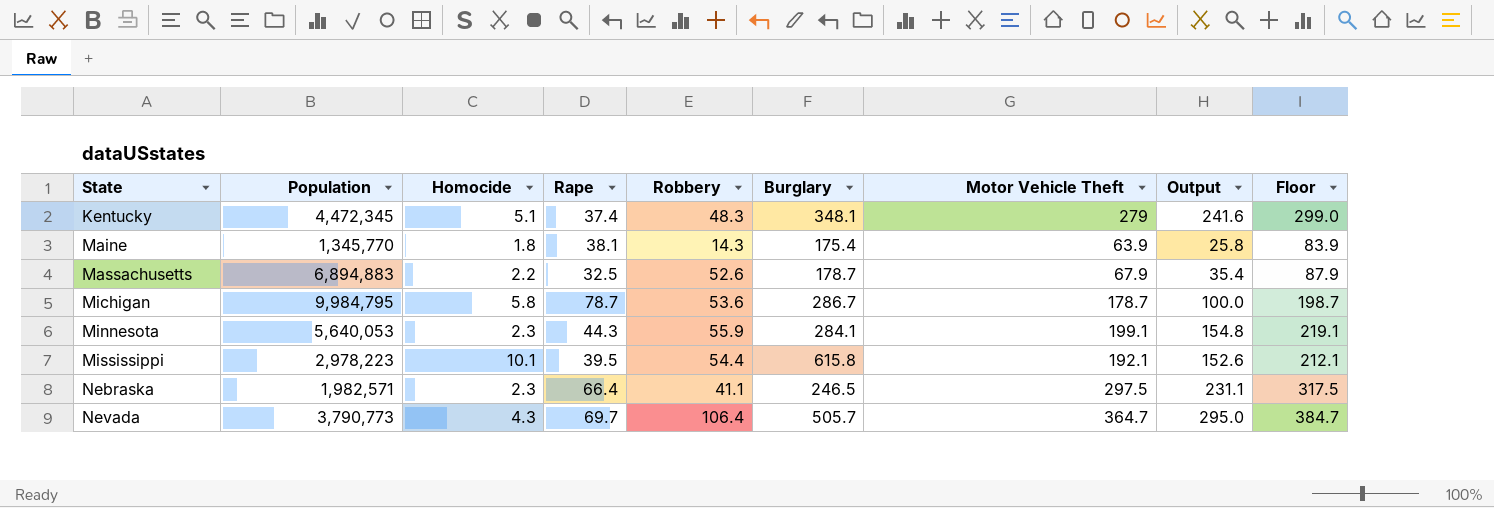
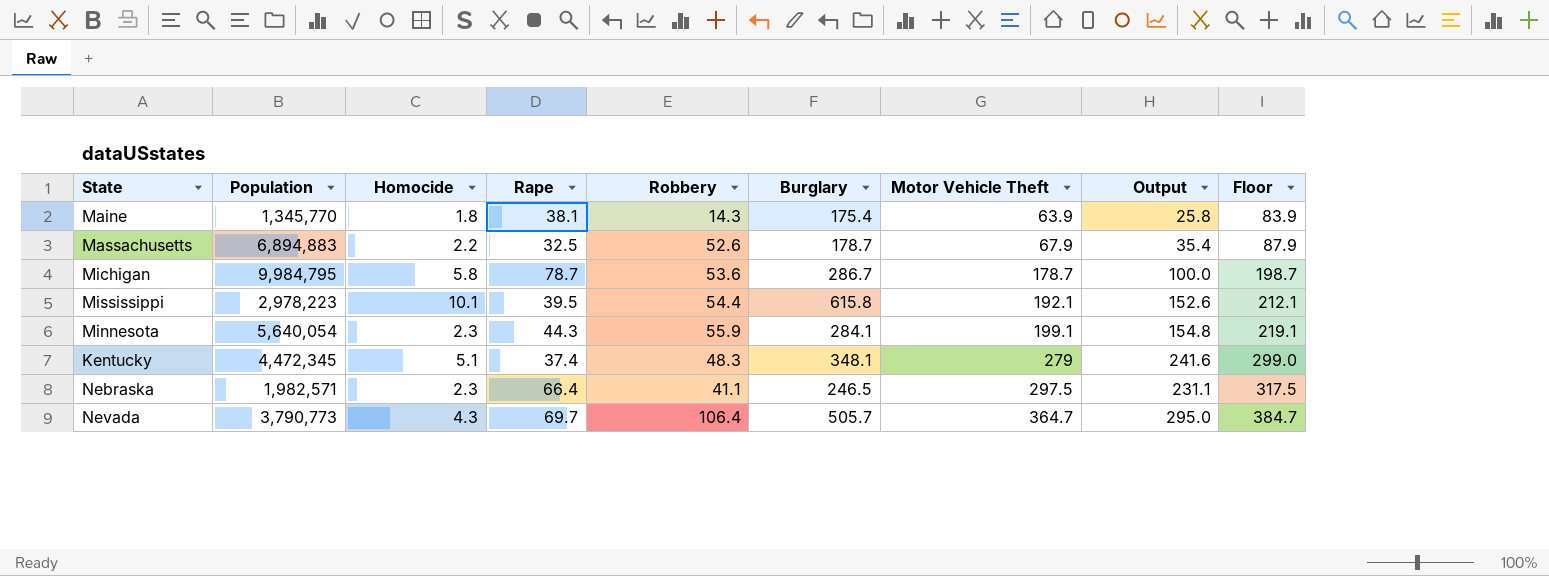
row order: State ascending -> Motor Vehicle Theft ascending
Minnesota | Population: 5,640,053 -> 5,640,054

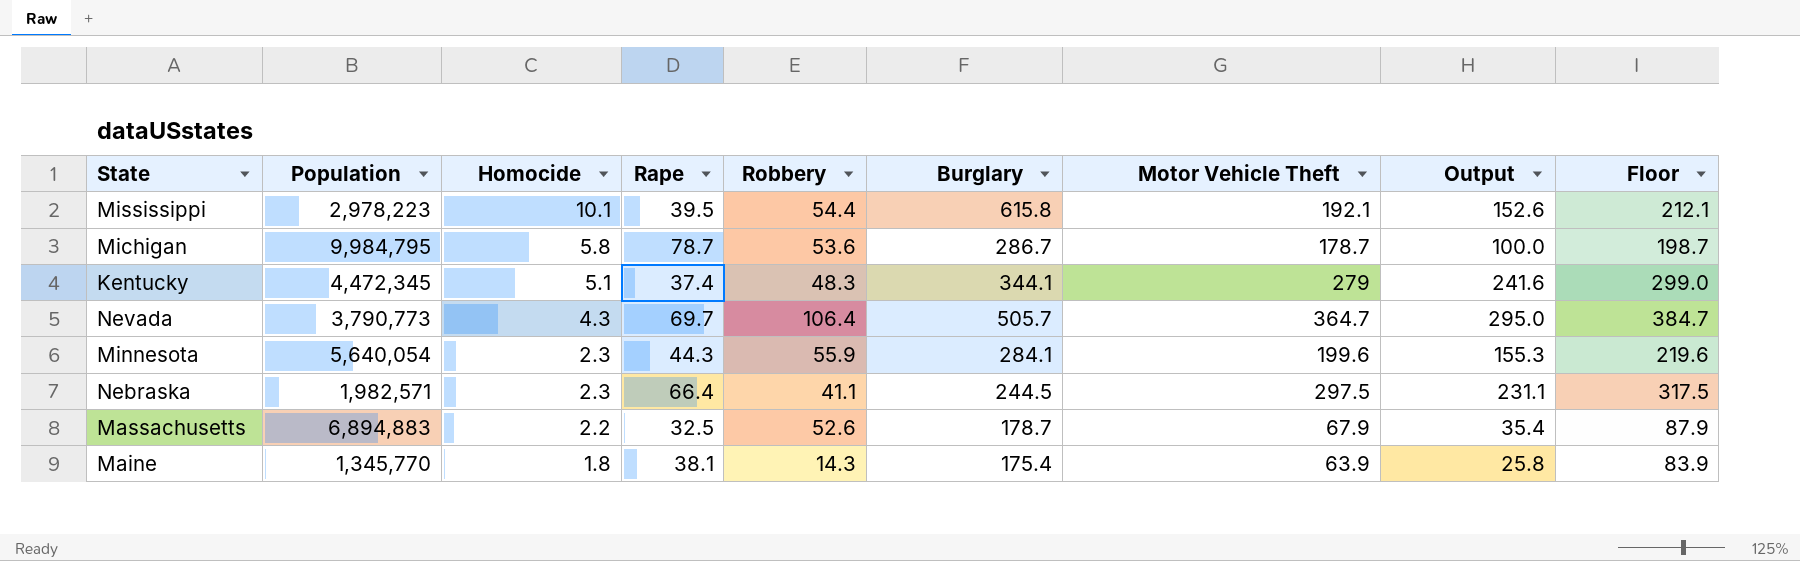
row order: Motor Vehicle Theft ascending -> Homocide descending
Kentucky | Burglary: 348.1 -> 344.1
Minnesota | Motor Vehicle Theft: 199.1 -> 199.6
Minnesota | Output: 154.8 -> 155.3
Minnesota | Floor: 219.1 -> 219.6
Nebraska | Burglary: 246.5 -> 244.5

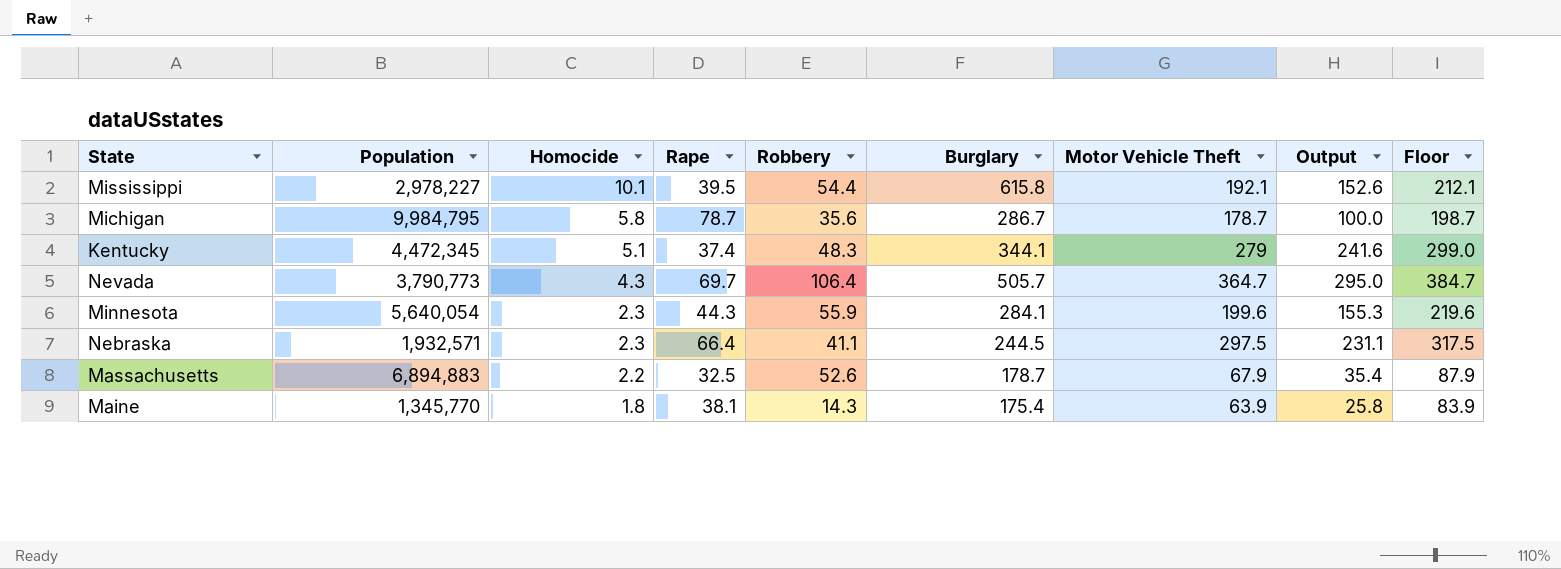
Mississippi | Population: 2,978,223 -> 2,978,227
Michigan | Robbery: 53.6 -> 35.6
Nebraska | Population: 1,982,571 -> 1,932,571

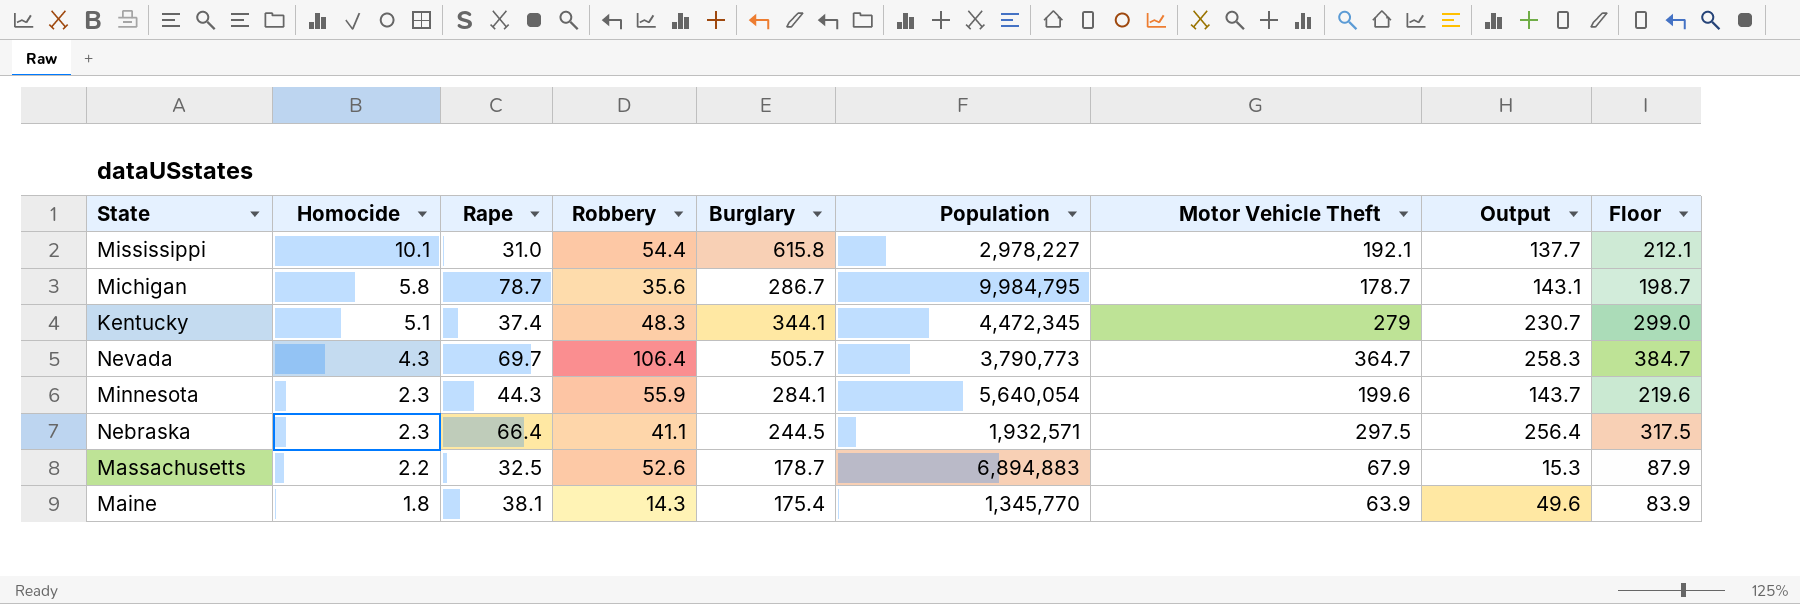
column Population | position: 2 -> 6
column Output | formula: [Motor Vehicle Theft] - [Rape] -> [Motor Vehicle Theft] - [Robbery]
Mississippi | Rape: 39.5 -> 31.0

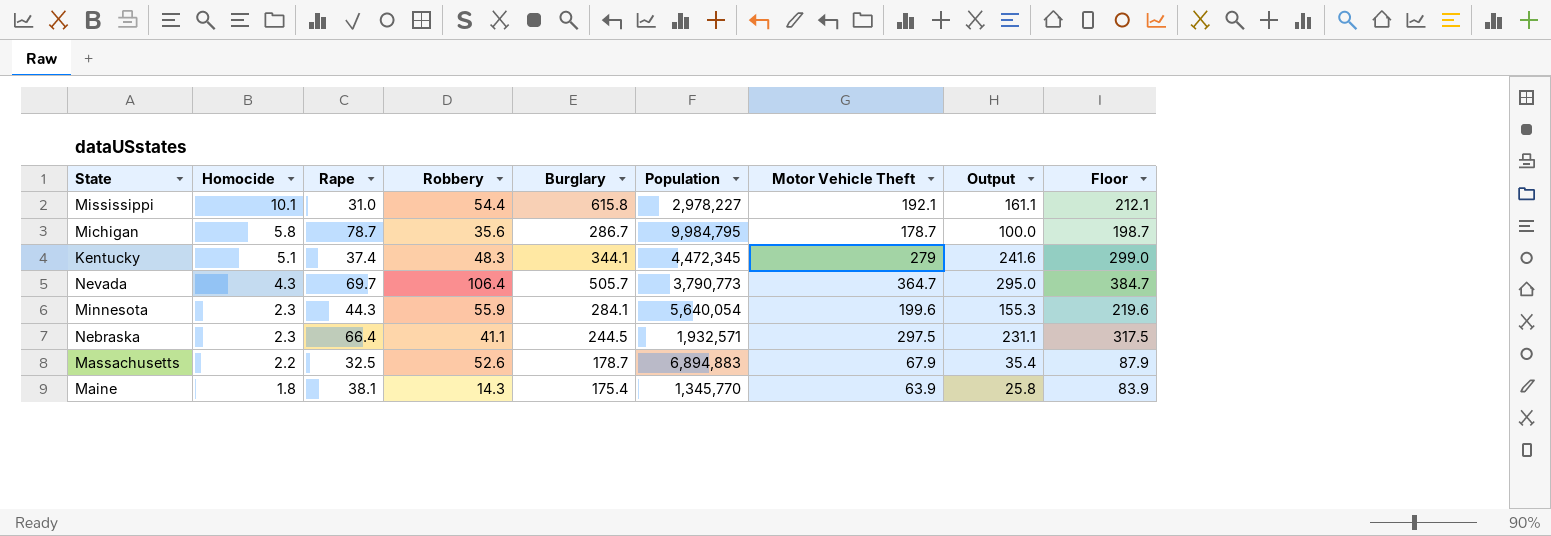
column Output | formula: [Motor Vehicle Theft] - [Robbery] -> [Motor Vehicle Theft] - [Rape]

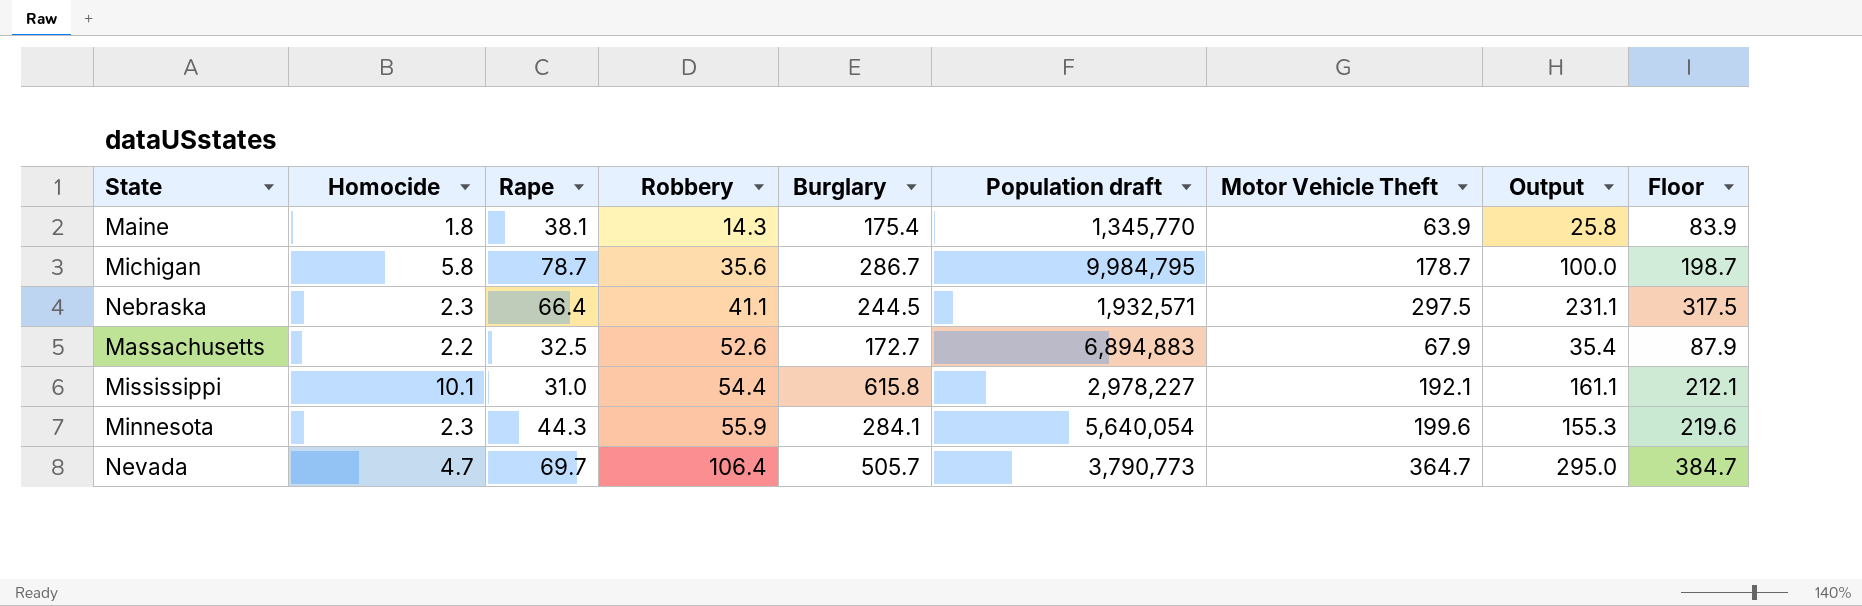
row order: Homocide descending -> Robbery ascending
column name: Population -> Population draft
row Kentucky: 5.1 | 37.4 | 48.3 | 344.1 | 4,472,345 | 279 | 241.6 | 299.0 -> none
Massachusetts | Burglary: 178.7 -> 172.7
Nevada | Homocide: 4.3 -> 4.7

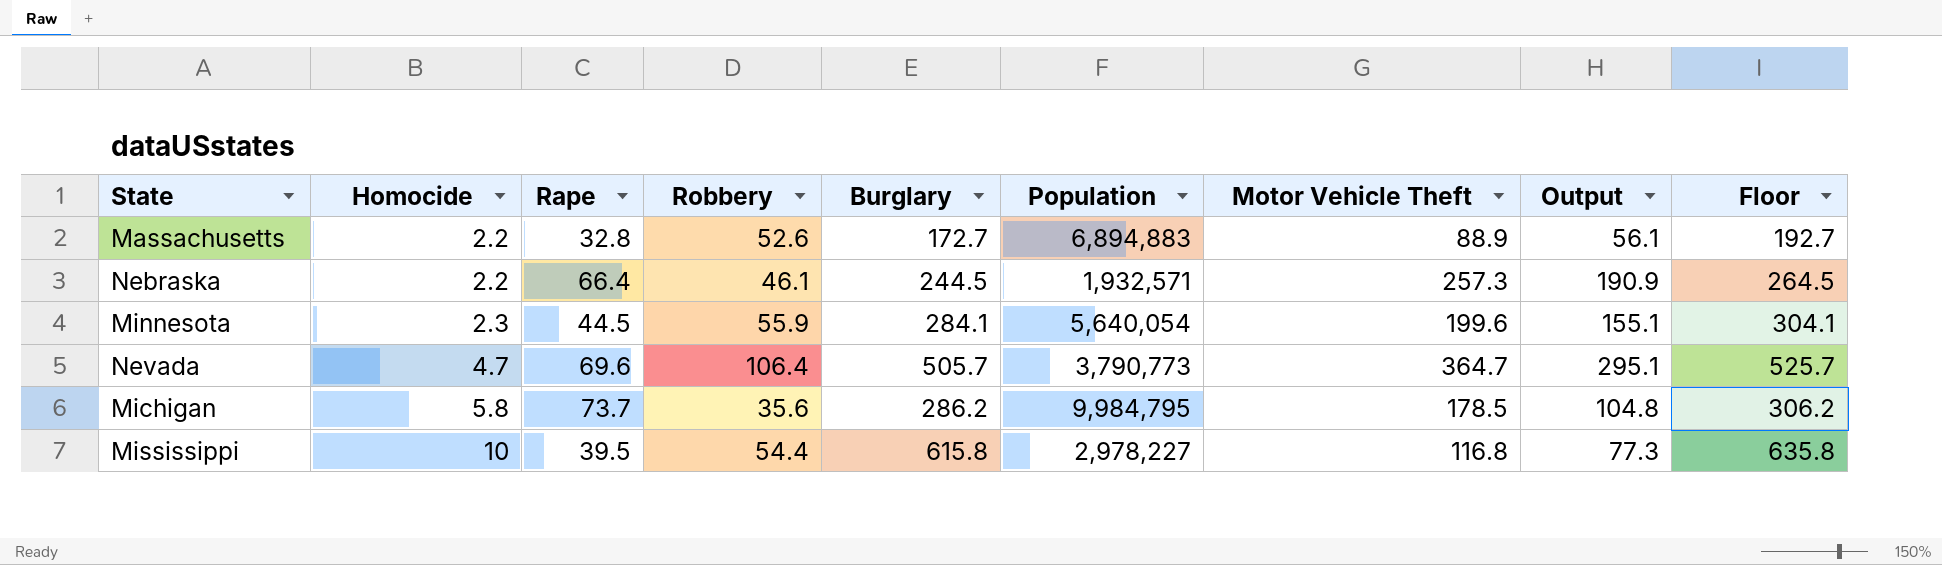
row order: Robbery ascending -> Homocide ascending
column name: Population draft -> Population
column Floor | formula: [Motor Vehicle Theft] + 20 -> [Burglary] + 20
row Maine: 1.8 | 38.1 | 14.3 | 175.4 | 1,345,770 | 63.9 | 25.8 | 83.9 -> none
Massachusetts | Rape: 32.5 -> 32.8
Massachusetts | Motor Vehicle Theft: 67.9 -> 88.9
Massachusetts | Output: 35.4 -> 56.1
Nebraska | Homocide: 2.3 -> 2.2
Nebraska | Robbery: 41.1 -> 46.1
Nebraska | Motor Vehicle Theft: 297.5 -> 257.3
Nebraska | Output: 231.1 -> 190.9
Minnesota | Rape: 44.3 -> 44.5
Minnesota | Output: 155.3 -> 155.1
Nevada | Rape: 69.7 -> 69.6
Nevada | Output: 295.0 -> 295.1
Michigan | Rape: 78.7 -> 73.7
Michigan | Burglary: 286.7 -> 286.2
Michigan | Motor Vehicle Theft: 178.7 -> 178.5
Michigan | Output: 100.0 -> 104.8
Mississippi | Homocide: 10.1 -> 10
Mississippi | Rape: 31.0 -> 39.5
Mississippi | Motor Vehicle Theft: 192.1 -> 116.8
Mississippi | Output: 161.1 -> 77.3

